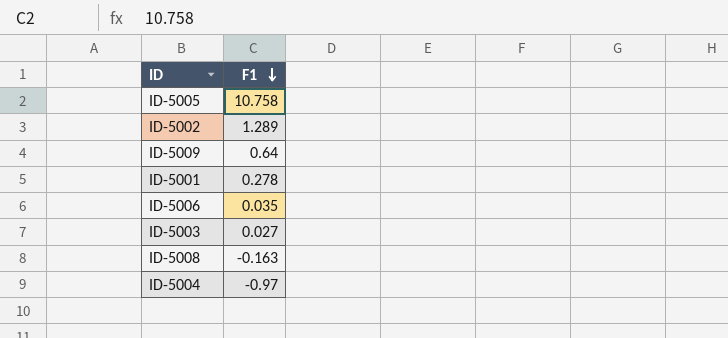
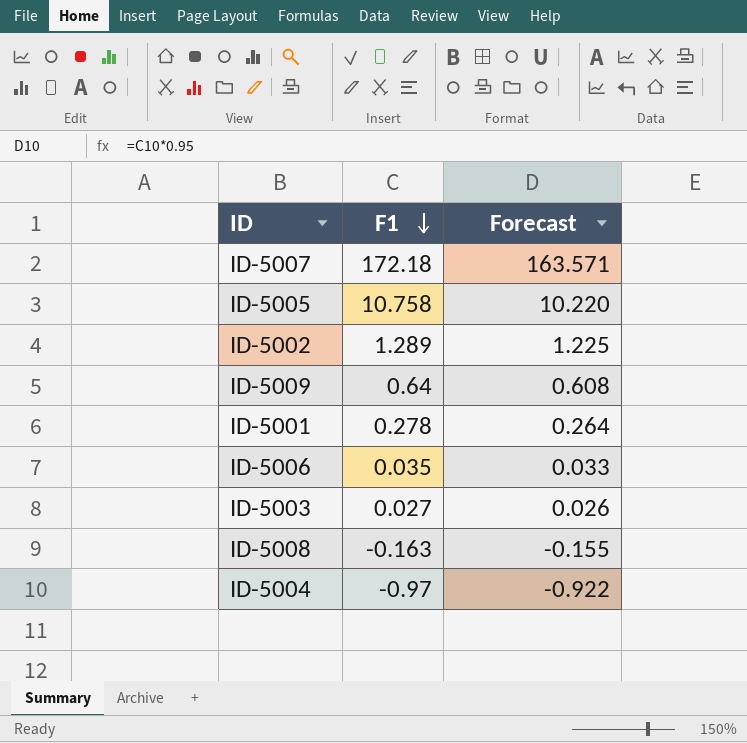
column Forecast | formula: none -> [F1] * 0.95
row ID-5007: none -> 172.18 | 163.571

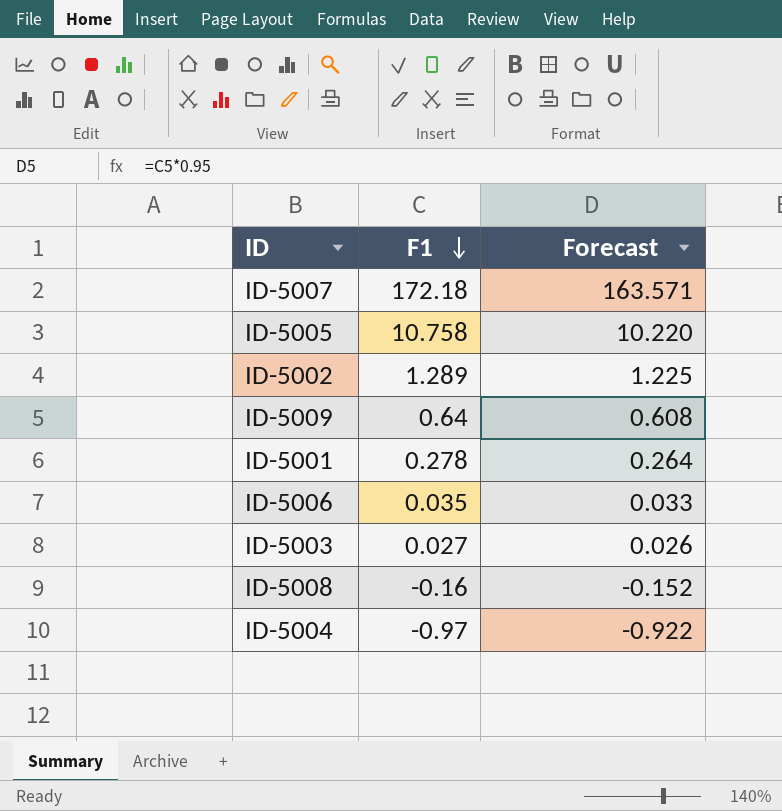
ID-5008 | F1: -0.163 -> -0.16
ID-5008 | Forecast: -0.155 -> -0.152

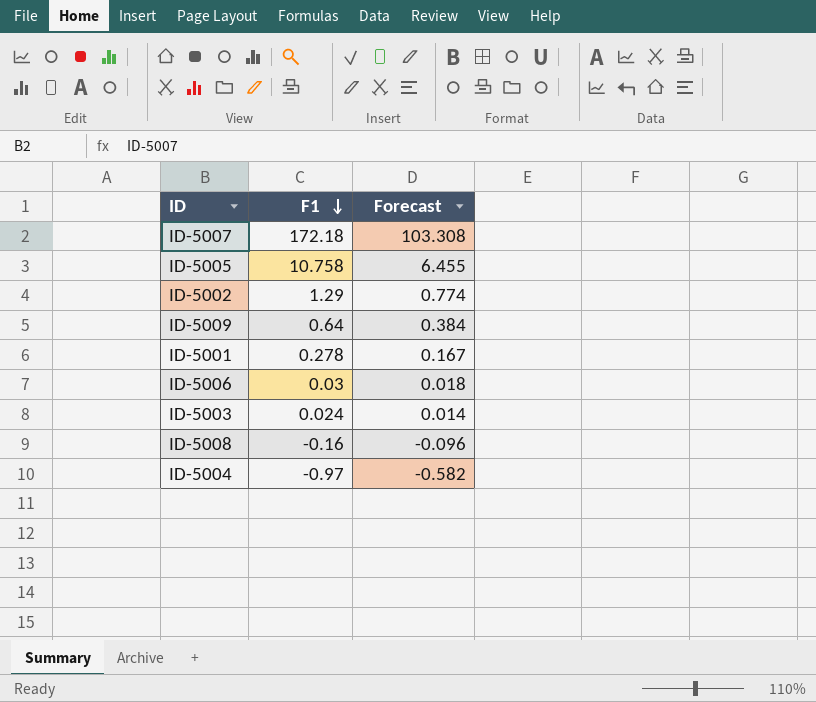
column Forecast | formula: [F1] * 0.95 -> [F1] * 0.6
ID-5002 | F1: 1.289 -> 1.29
ID-5006 | F1: 0.035 -> 0.03
ID-5003 | F1: 0.027 -> 0.024

